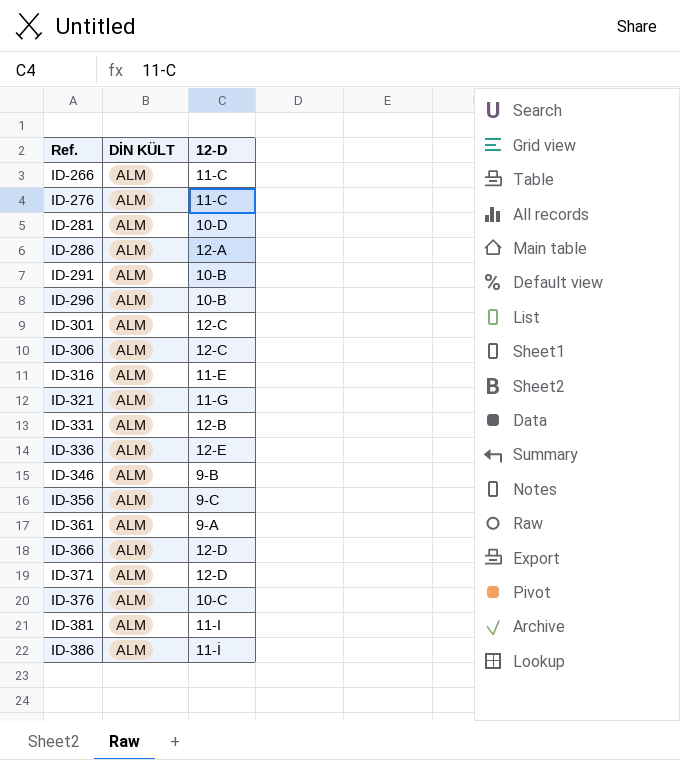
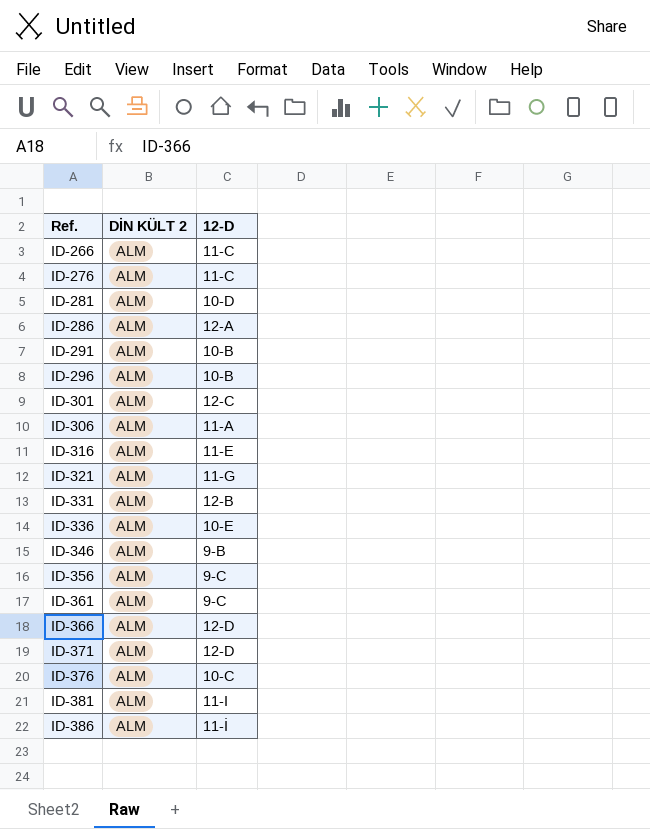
column name: DİN KÜLT -> DİN KÜLT 2
ID-306 | 12-D: 12-C -> 11-A
ID-336 | 12-D: 12-E -> 10-E
ID-361 | 12-D: 9-A -> 9-C

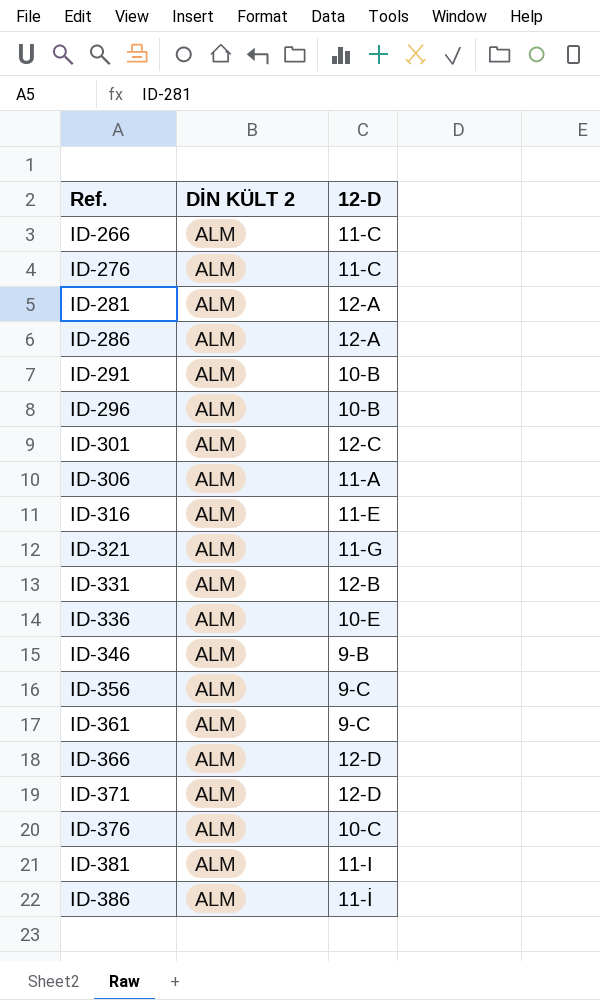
ID-281 | 12-D: 10-D -> 12-A

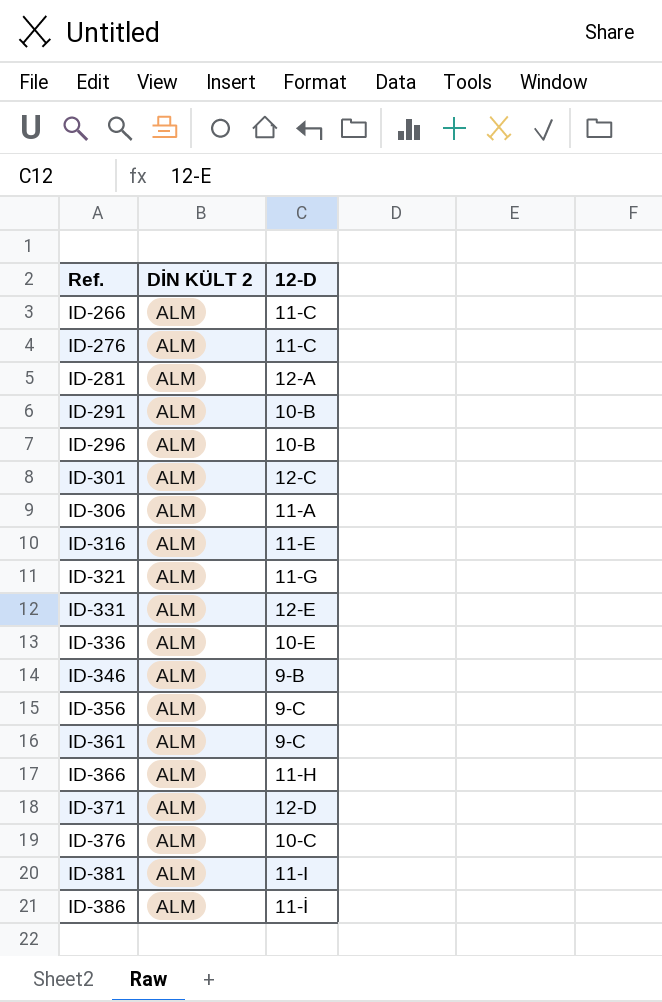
row ID-286: ALM | 12-A -> none
ID-331 | 12-D: 12-B -> 12-E
ID-366 | 12-D: 12-D -> 11-H

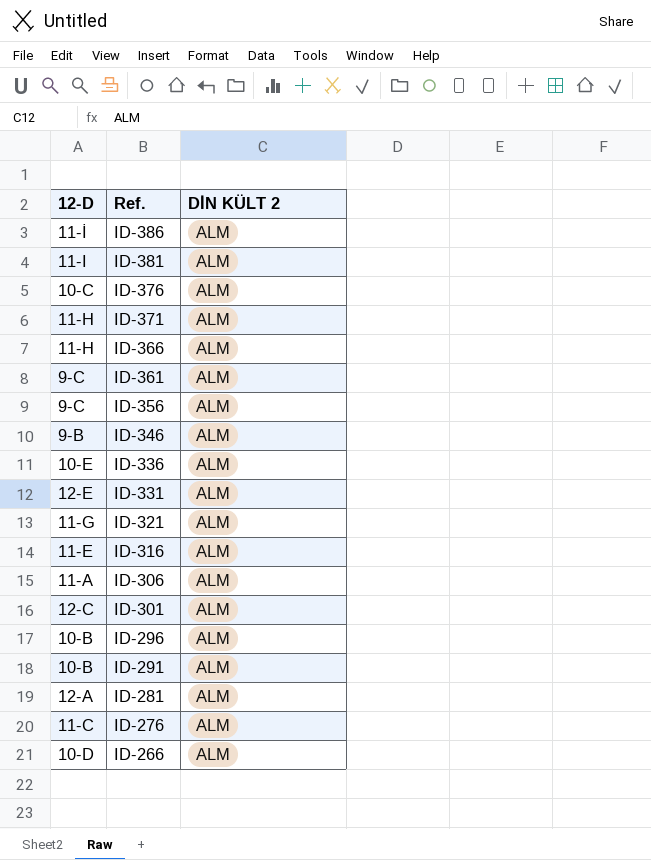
row order: Ref. ascending -> Ref. descending
column 12-D | position: 3 -> 1
ID-371 | 12-D: 12-D -> 11-H
ID-266 | 12-D: 11-C -> 10-D

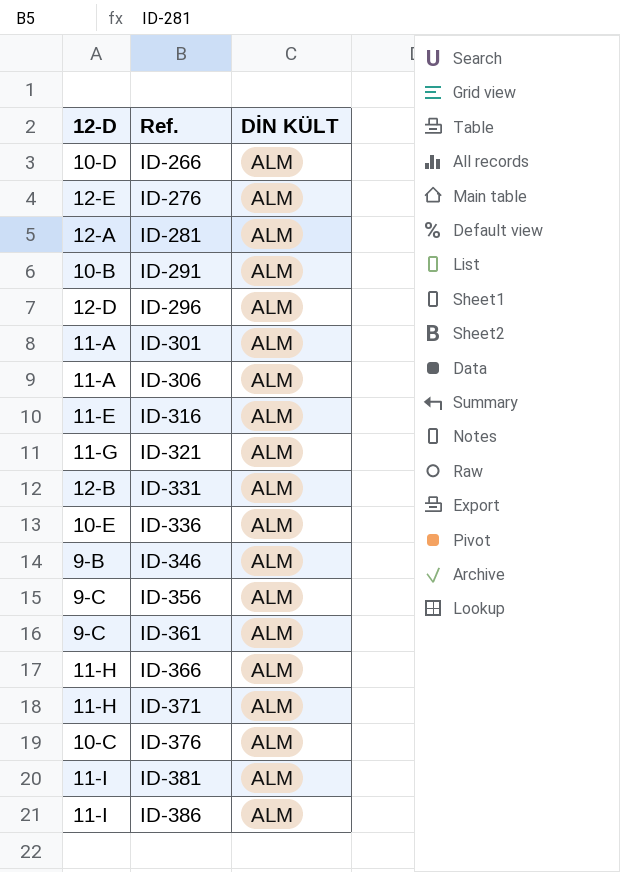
row order: Ref. descending -> Ref. ascending
column name: DİN KÜLT 2 -> DİN KÜLT
ID-276 | 12-D: 11-C -> 12-E
ID-296 | 12-D: 10-B -> 12-D
ID-301 | 12-D: 12-C -> 11-A
ID-331 | 12-D: 12-E -> 12-B
ID-386 | 12-D: 11-İ -> 11-I

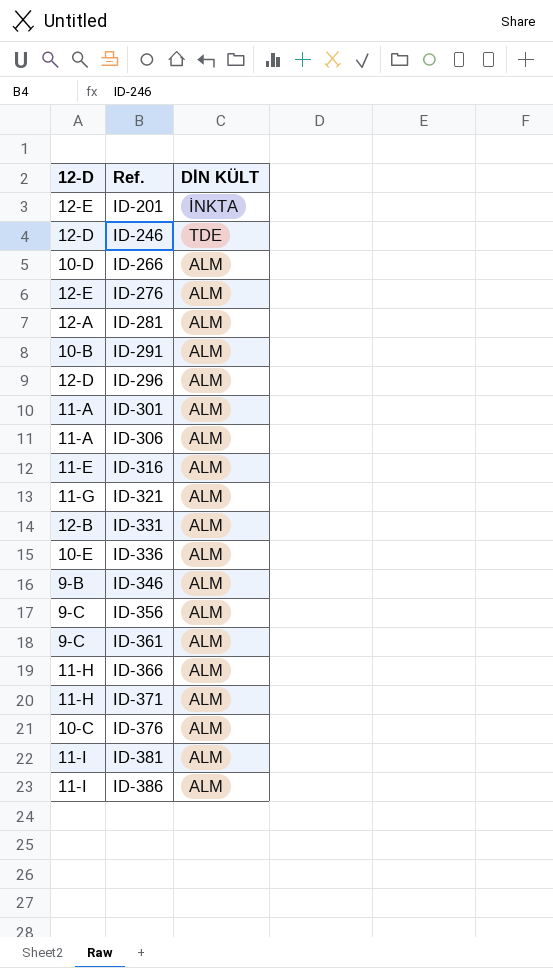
row ID-201: none -> 12-E | İNKTA
row ID-246: none -> 12-D | TDE

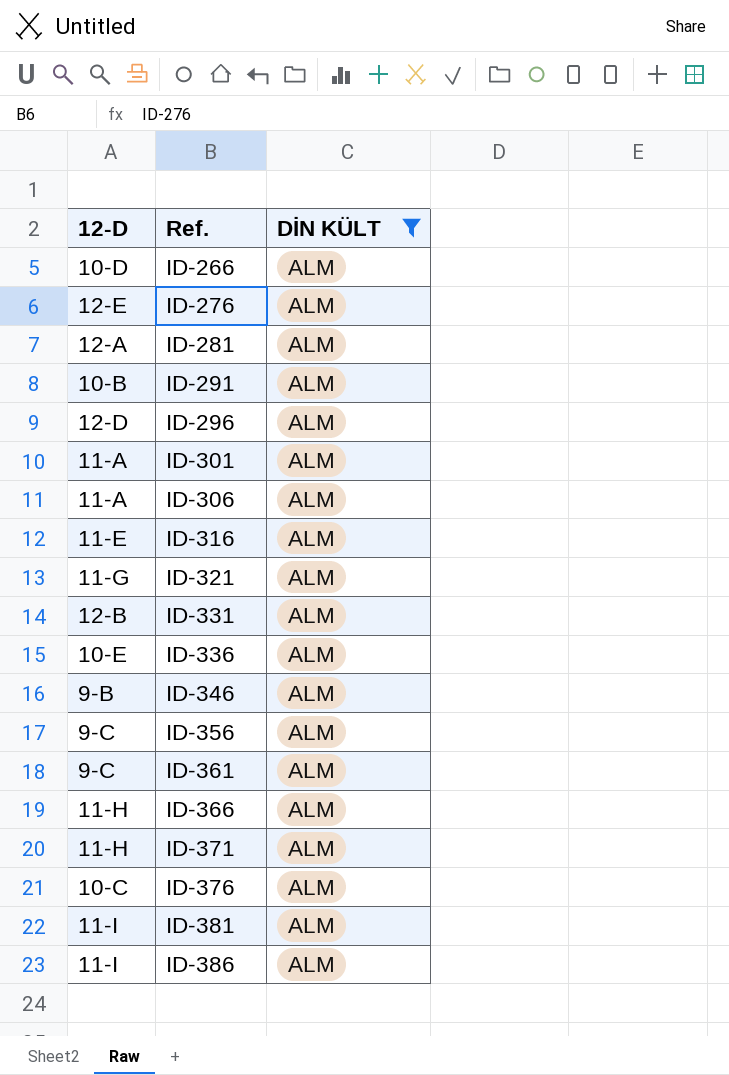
filter: none -> DİN KÜLT = ALM

